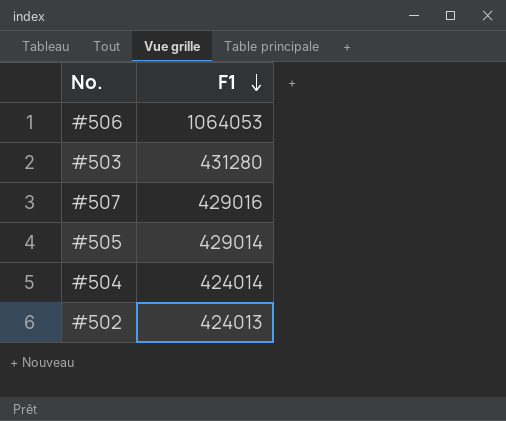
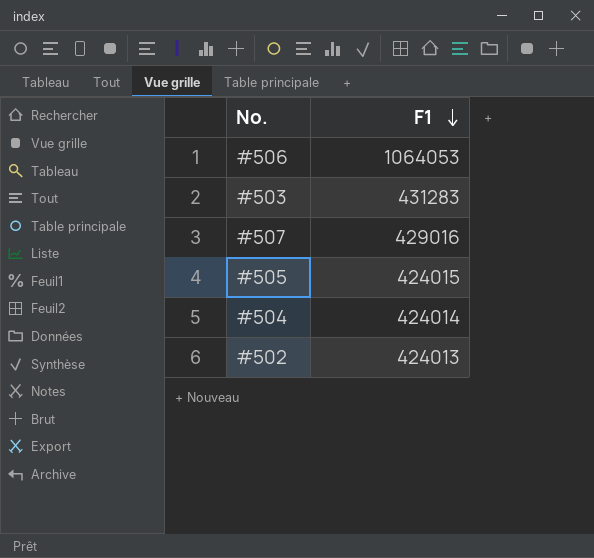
#503 | F1: 431280 -> 431283
#505 | F1: 429014 -> 424015

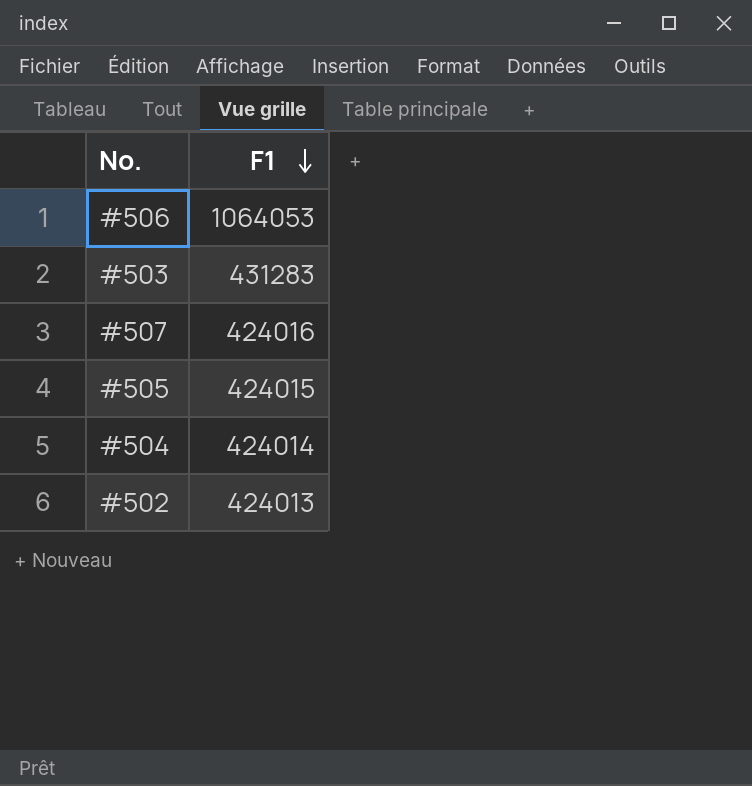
#507 | F1: 429016 -> 424016

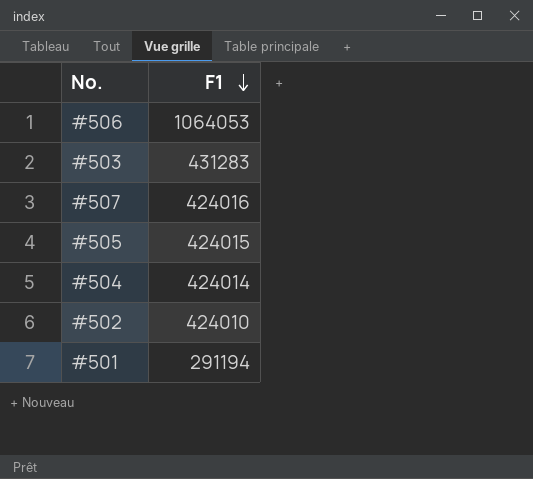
#502 | F1: 424013 -> 424010
row #501: none -> 291194

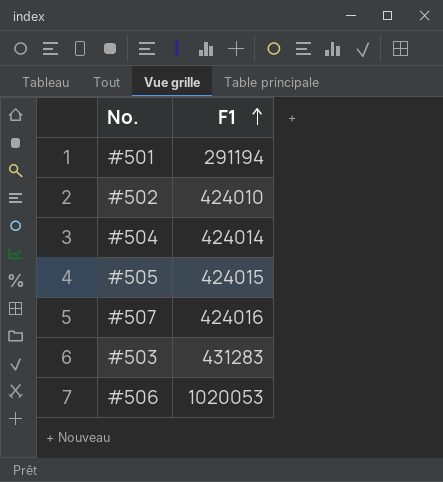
row order: F1 descending -> F1 ascending
#506 | F1: 1064053 -> 1020053

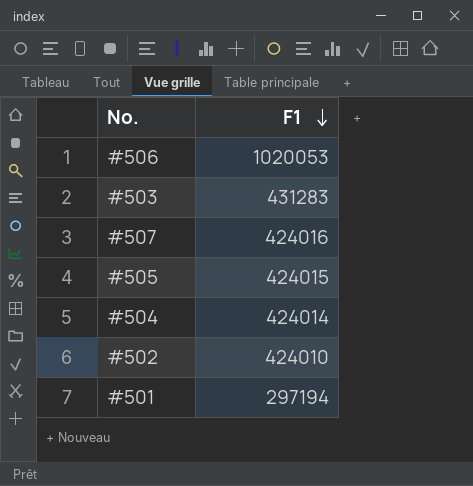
row order: F1 ascending -> F1 descending
#501 | F1: 291194 -> 297194

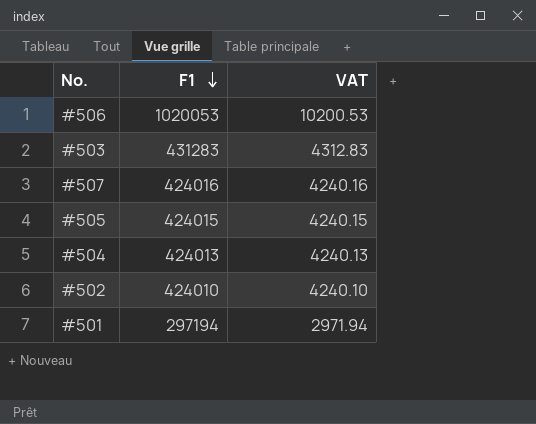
column VAT | formula: none -> [F1] * 0.01
#504 | F1: 424014 -> 424013

